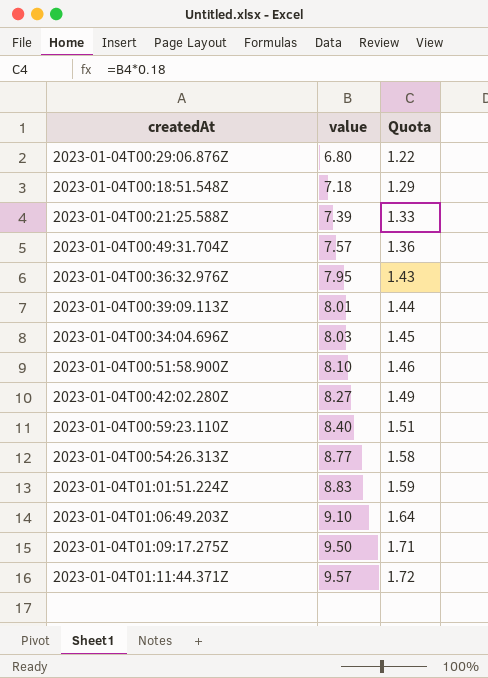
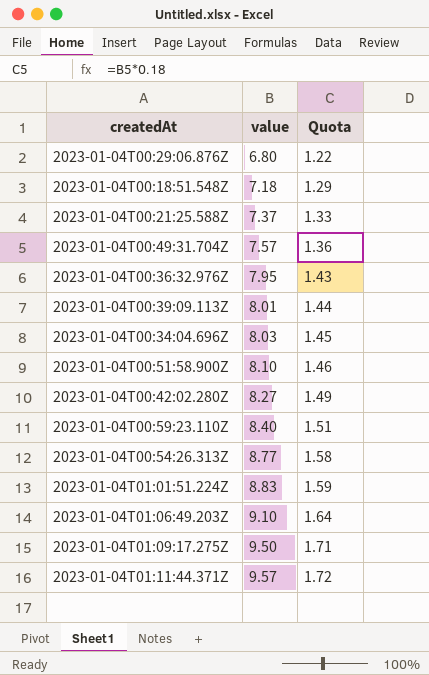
2023-01-04T00:21:25.588Z | value: 7.39 -> 7.37

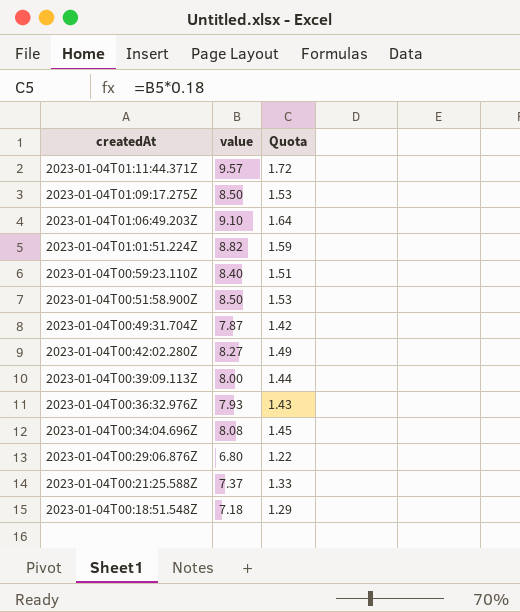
row order: value ascending -> createdAt descending
row 2023-01-04T00:54:26.313Z: 8.77 | 1.58 -> none
2023-01-04T01:09:17.275Z | value: 9.50 -> 8.50
2023-01-04T01:09:17.275Z | Quota: 1.71 -> 1.53
2023-01-04T01:01:51.224Z | value: 8.83 -> 8.82
2023-01-04T00:51:58.900Z | value: 8.10 -> 8.50
2023-01-04T00:51:58.900Z | Quota: 1.46 -> 1.53
2023-01-04T00:49:31.704Z | value: 7.57 -> 7.87
2023-01-04T00:49:31.704Z | Quota: 1.36 -> 1.42
2023-01-04T00:39:09.113Z | value: 8.01 -> 8.00
2023-01-04T00:36:32.976Z | value: 7.95 -> 7.93
2023-01-04T00:34:04.696Z | value: 8.03 -> 8.08

